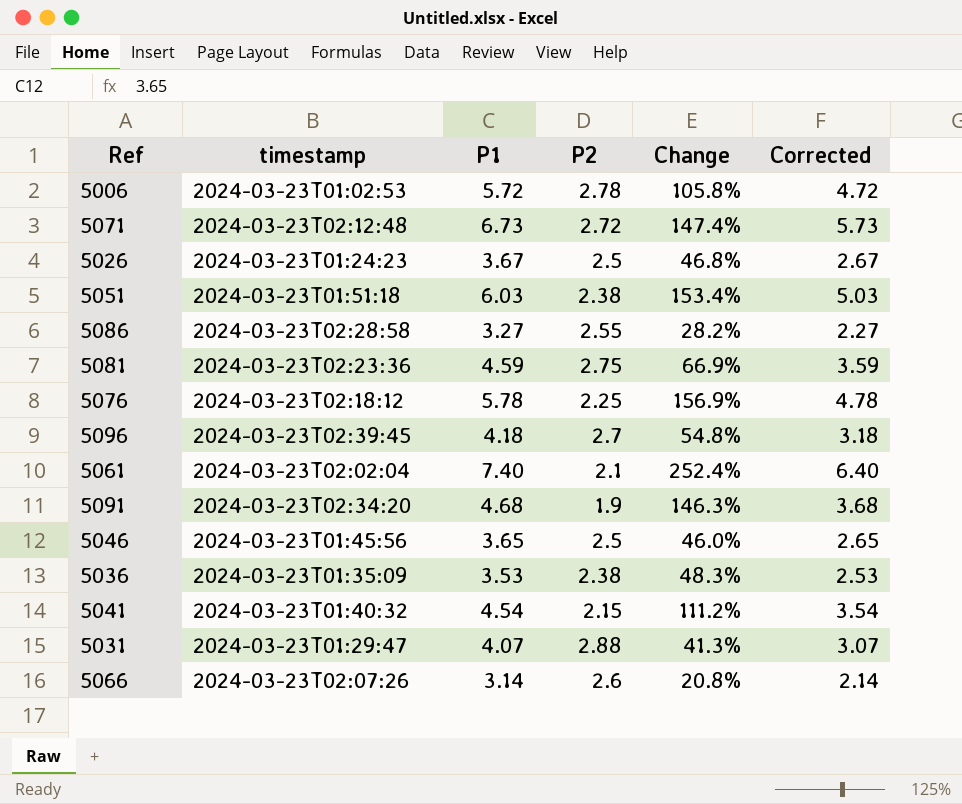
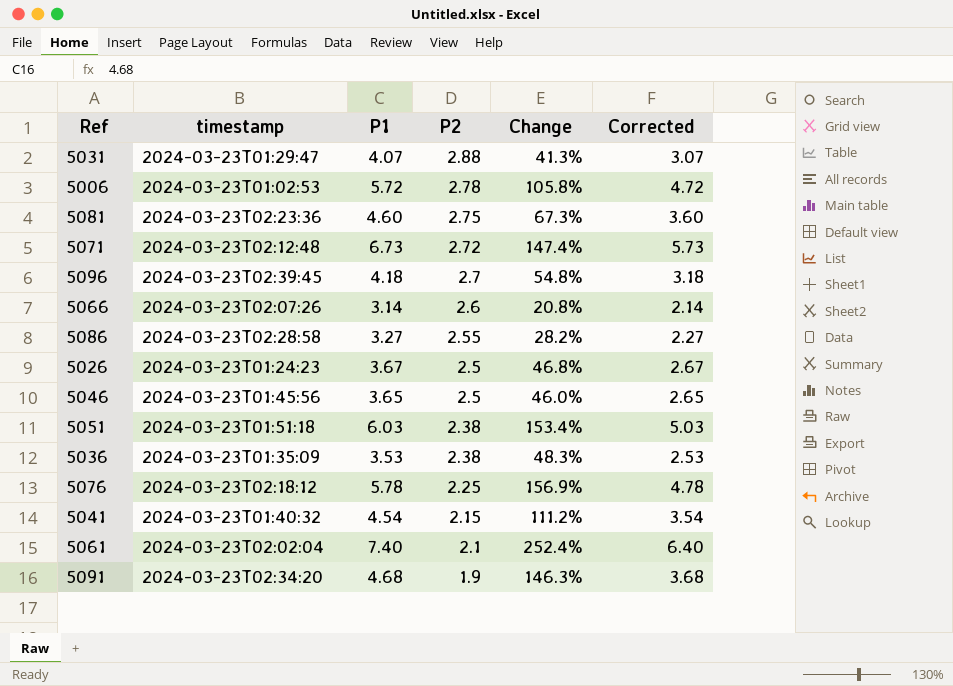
row order: none -> P2 descending
5081 | P1: 4.59 -> 4.60
5081 | Change: 66.9% -> 67.3%
5081 | Corrected: 3.59 -> 3.60

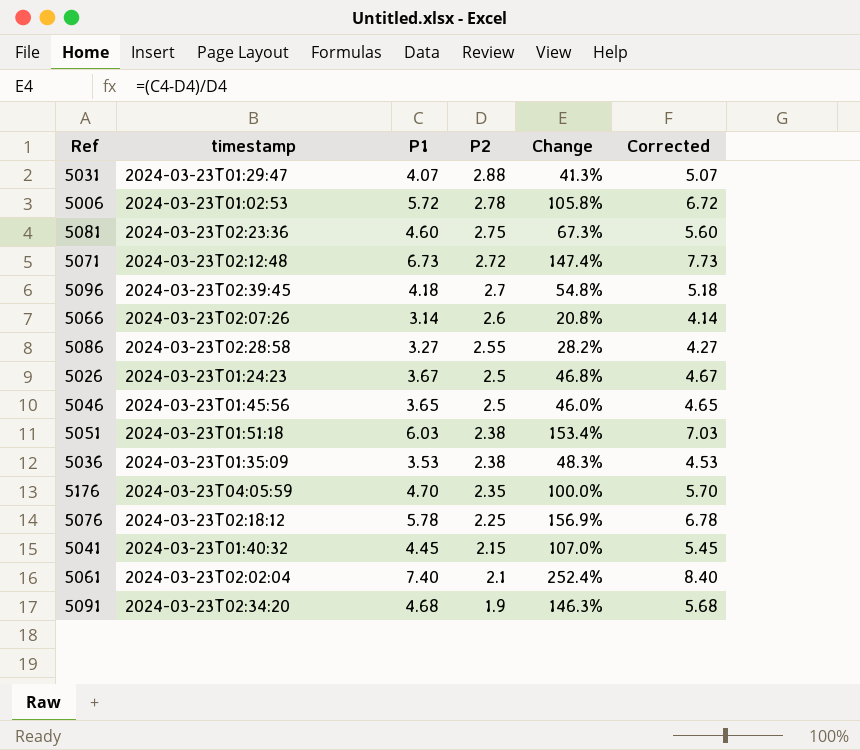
column Corrected | formula: [P1] - 1 -> [P1] + 1
row 5176: none -> 2024-03-23T04:05:59 | 4.70 | 2.35 | 100.0% | 5.70
5041 | P1: 4.54 -> 4.45
5041 | Change: 111.2% -> 107.0%

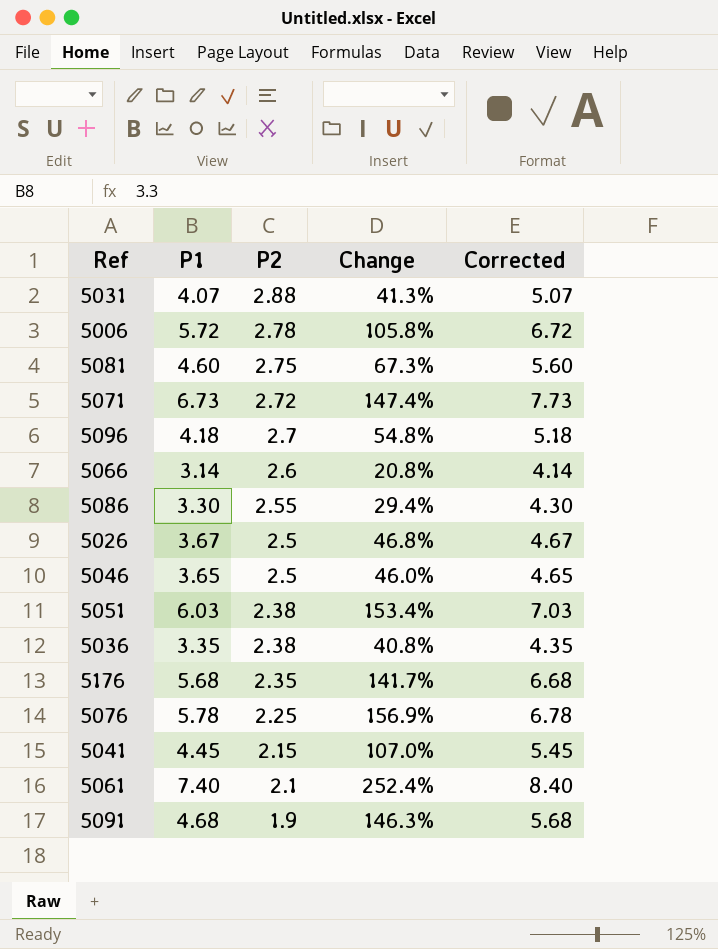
column timestamp | position: 2 -> none
5086 | P1: 3.27 -> 3.30
5086 | Change: 28.2% -> 29.4%
5086 | Corrected: 4.27 -> 4.30
5036 | P1: 3.53 -> 3.35
5036 | Change: 48.3% -> 40.8%
5036 | Corrected: 4.53 -> 4.35
5176 | P1: 4.70 -> 5.68
5176 | Change: 100.0% -> 141.7%
5176 | Corrected: 5.70 -> 6.68

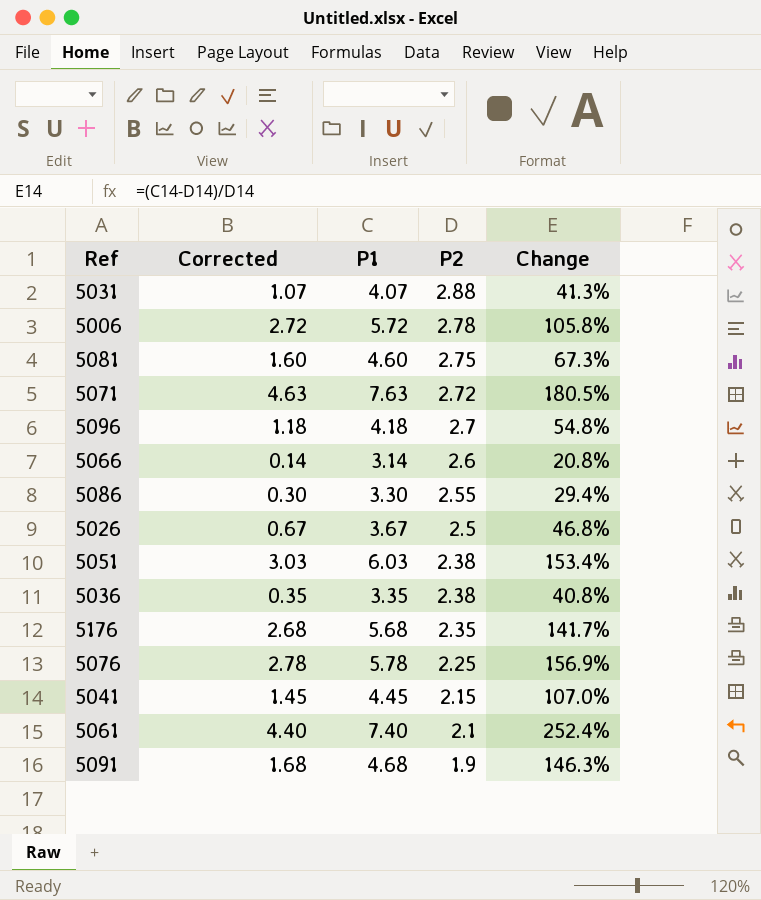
column Corrected | formula: [P1] + 1 -> [P1] - 3
column Corrected | position: 5 -> 2
row 5046: 3.65 | 2.5 | 46.0% | 4.65 -> none
5071 | P1: 6.73 -> 7.63
5071 | Change: 147.4% -> 180.5%

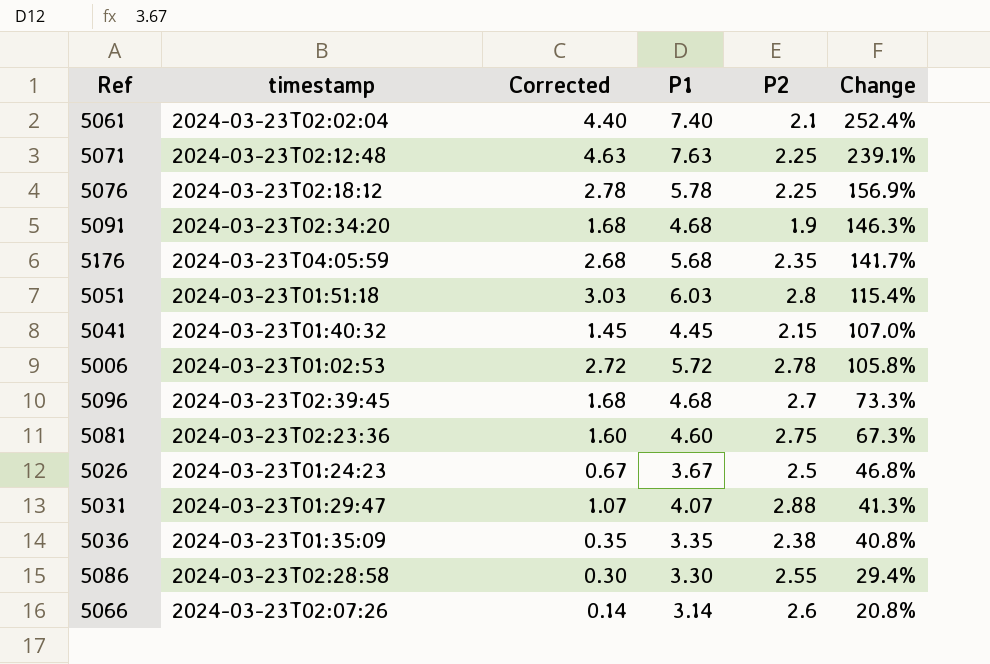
row order: P2 descending -> Change descending
column timestamp | position: none -> 2
5071 | P2: 2.72 -> 2.25
5071 | Change: 180.5% -> 239.1%
5051 | P2: 2.38 -> 2.8
5051 | Change: 153.4% -> 115.4%
5096 | Corrected: 1.18 -> 1.68
5096 | P1: 4.18 -> 4.68
5096 | Change: 54.8% -> 73.3%

